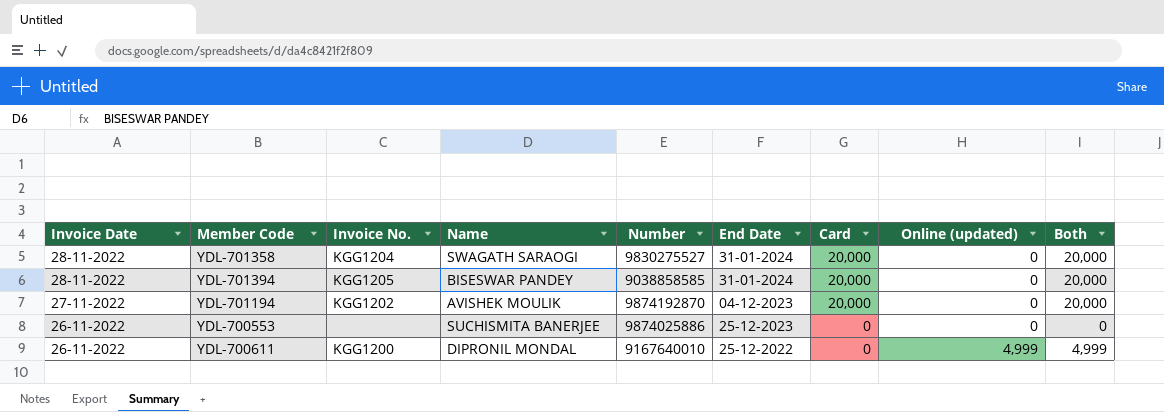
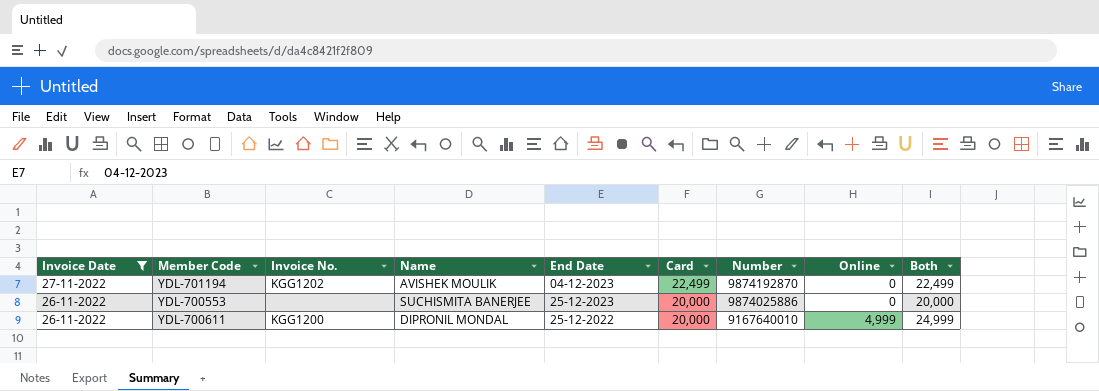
filter: none -> Invoice Date != 28-11-2022
column Number | position: 5 -> 7
column name: Online (updated) -> Online
YDL-701194 | Card: 20,000 -> 22,499
YDL-701194 | Both: 20,000 -> 22,499
YDL-700553 | Card: 0 -> 20,000
YDL-700553 | Both: 0 -> 20,000
YDL-700611 | Card: 0 -> 20,000
YDL-700611 | Both: 4,999 -> 24,999

